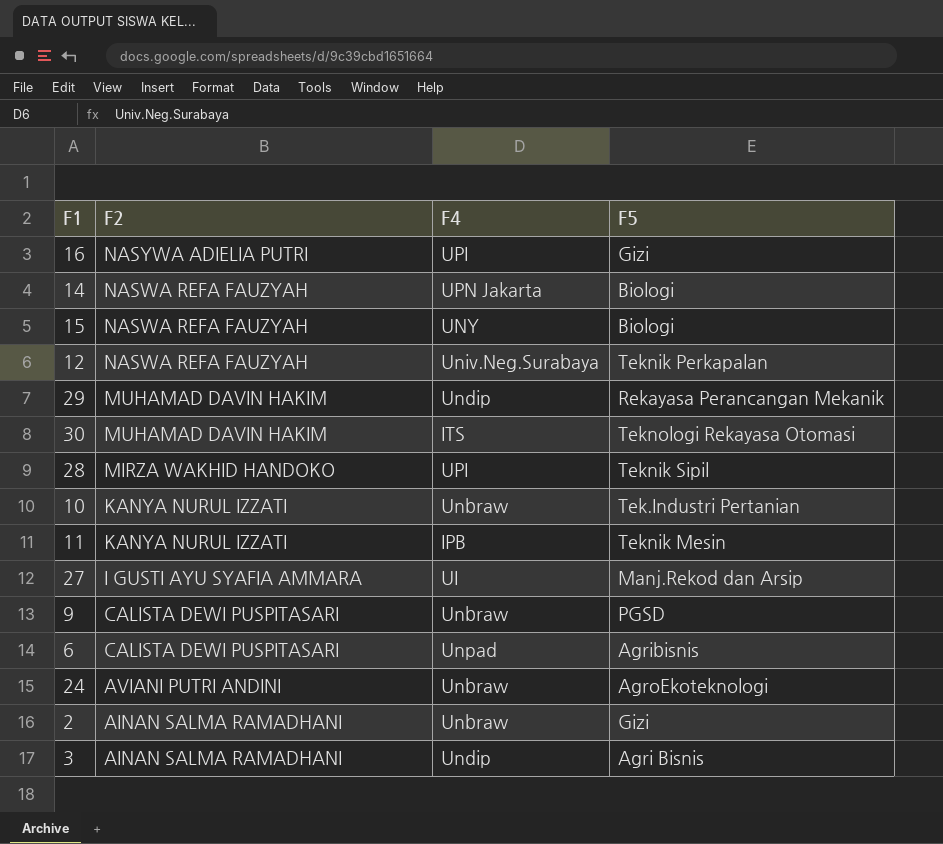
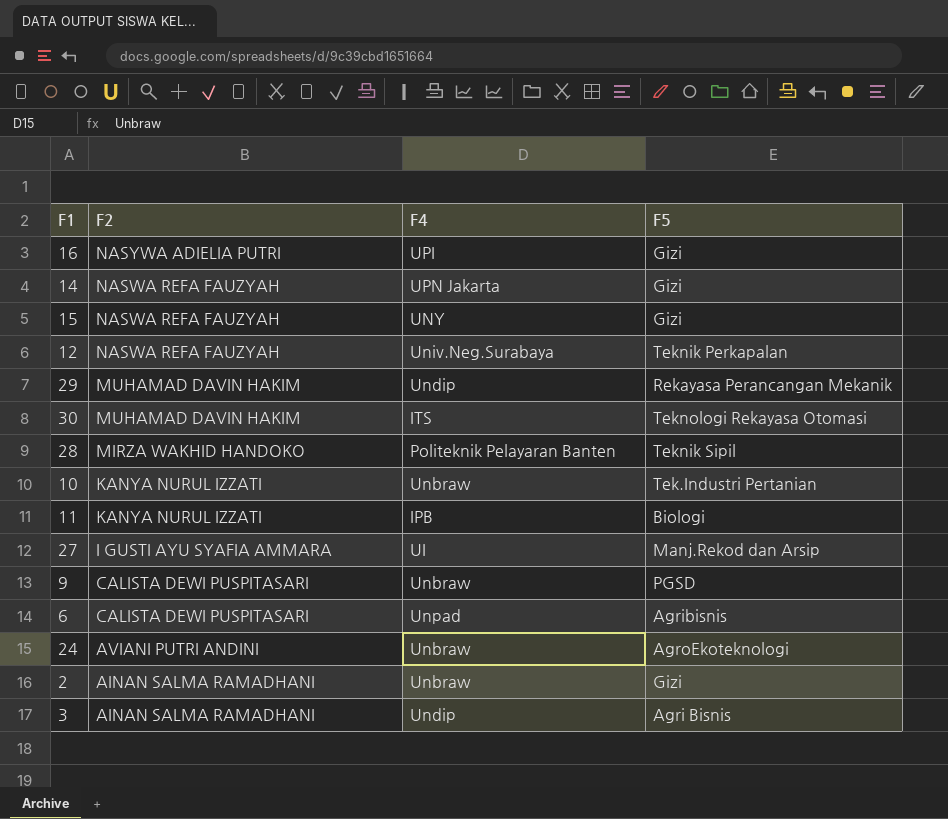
14 | F5: Biologi -> Gizi
15 | F5: Biologi -> Gizi
28 | F4: UPI -> Politeknik Pelayaran Banten
11 | F5: Teknik Mesin -> Biologi

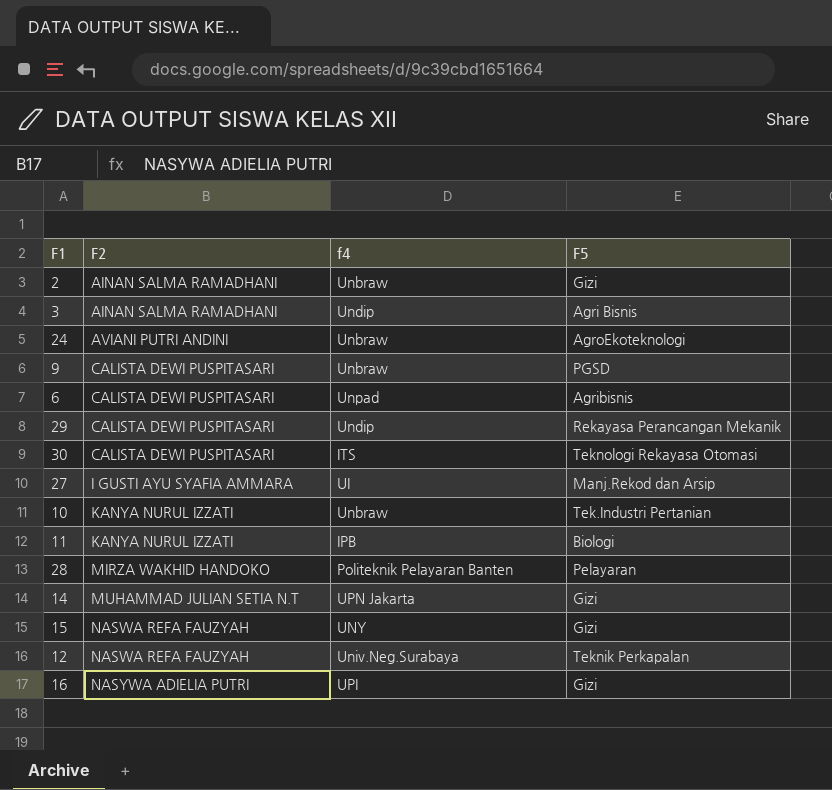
row order: F2 descending -> F2 ascending
column name: F4 -> f4
29 | F2: MUHAMAD DAVIN HAKIM -> CALISTA DEWI PUSPITASARI
30 | F2: MUHAMAD DAVIN HAKIM -> CALISTA DEWI PUSPITASARI
28 | F5: Teknik Sipil -> Pelayaran
14 | F2: NASWA REFA FAUZYAH -> MUHAMMAD JULIAN SETIA N.T

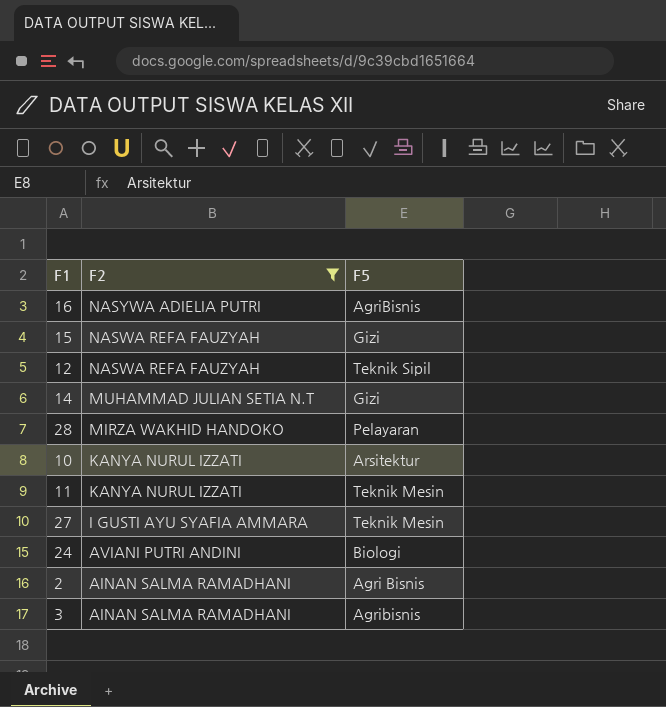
filter: none -> F2 != CALISTA DEWI PUSPITASARI
row order: F2 ascending -> F2 descending
column f4 | position: 3 -> none
16 | F5: Gizi -> AgriBisnis
12 | F5: Teknik Perkapalan -> Teknik Sipil
10 | F5: Tek.Industri Pertanian -> Arsitektur
11 | F5: Biologi -> Teknik Mesin
27 | F5: Manj.Rekod dan Arsip -> Teknik Mesin
24 | F5: AgroEkoteknologi -> Biologi
2 | F5: Gizi -> Agri Bisnis
3 | F5: Agri Bisnis -> Agribisnis

